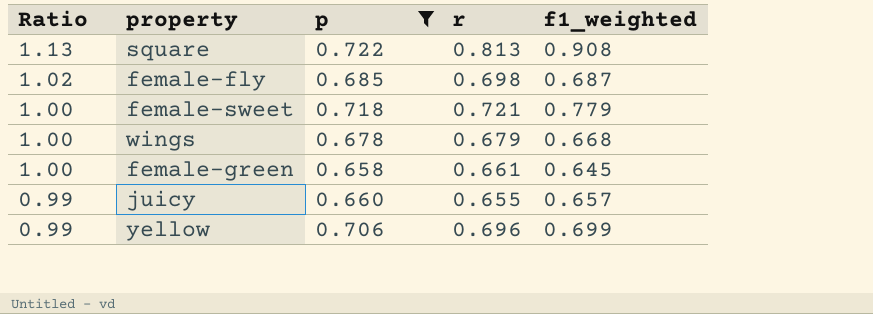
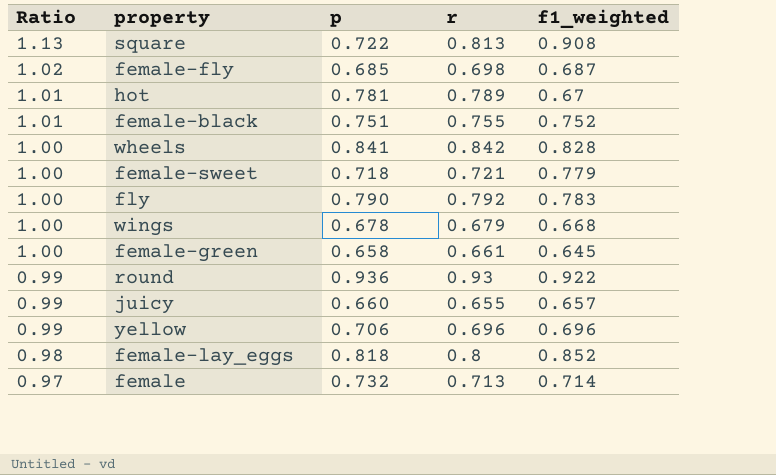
filter: p <= 0.722 -> none
yellow | f1_weighted: 0.699 -> 0.696

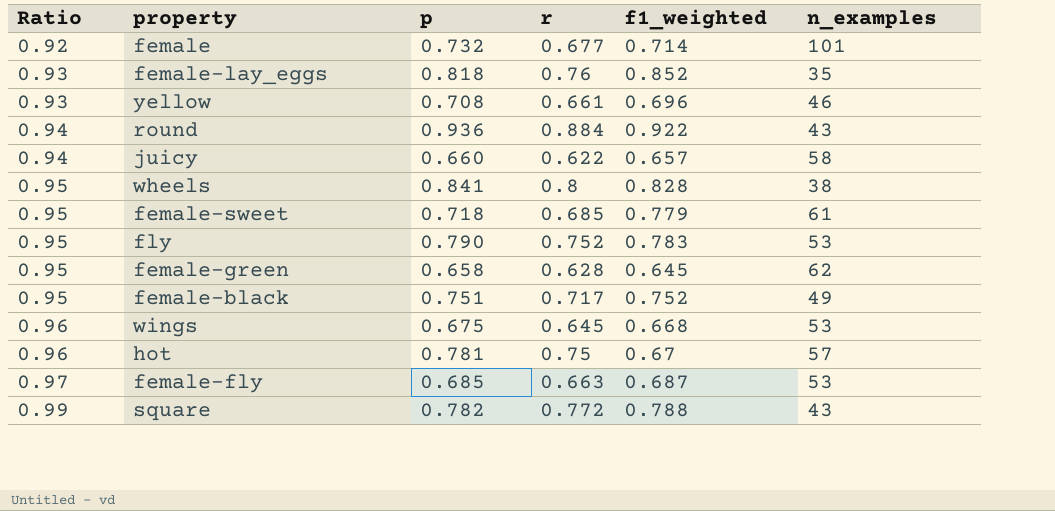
row order: Ratio descending -> Ratio ascending
column n_examples | position: none -> 6
female | Ratio: 0.97 -> 0.92
female | r: 0.713 -> 0.677
female-lay_eggs | Ratio: 0.98 -> 0.93
female-lay_eggs | r: 0.8 -> 0.76
yellow | Ratio: 0.99 -> 0.93
yellow | p: 0.706 -> 0.708
yellow | r: 0.696 -> 0.661
round | Ratio: 0.99 -> 0.94
round | r: 0.93 -> 0.884
juicy | Ratio: 0.99 -> 0.94
juicy | r: 0.655 -> 0.622
wheels | Ratio: 1.00 -> 0.95
wheels | r: 0.842 -> 0.8
female-sweet | Ratio: 1.00 -> 0.95
female-sweet | r: 0.721 -> 0.685
fly | Ratio: 1.00 -> 0.95
fly | r: 0.792 -> 0.752
female-green | Ratio: 1.00 -> 0.95
female-green | r: 0.661 -> 0.628
female-black | Ratio: 1.01 -> 0.95
female-black | r: 0.755 -> 0.717
wings | Ratio: 1.00 -> 0.96
wings | p: 0.678 -> 0.675
wings | r: 0.679 -> 0.645
hot | Ratio: 1.01 -> 0.96
hot | r: 0.789 -> 0.75
female-fly | Ratio: 1.02 -> 0.97
female-fly | r: 0.698 -> 0.663
square | Ratio: 1.13 -> 0.99
square | p: 0.722 -> 0.782
square | r: 0.813 -> 0.772
square | f1_weighted: 0.908 -> 0.788

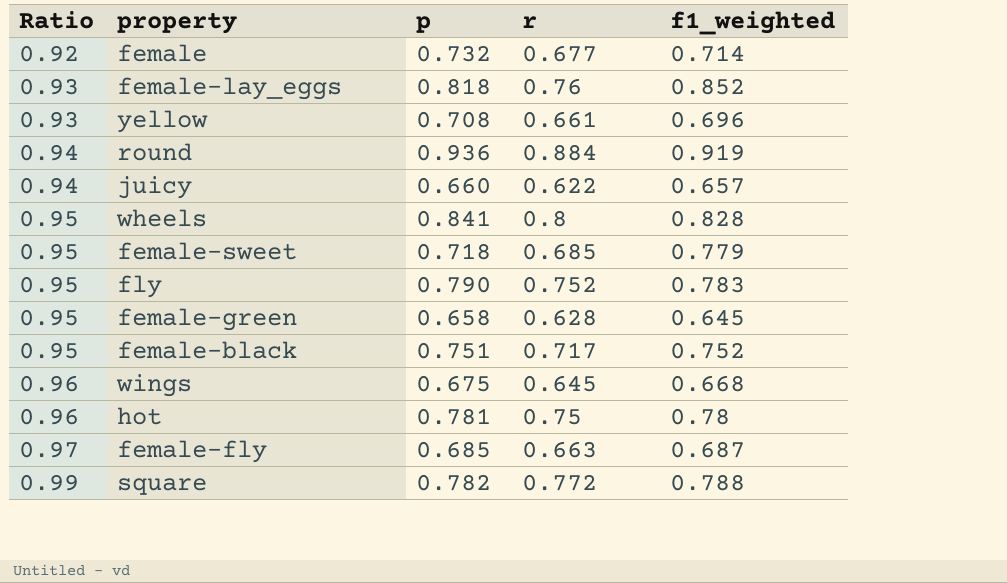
column n_examples | position: 6 -> none
round | f1_weighted: 0.922 -> 0.919
hot | f1_weighted: 0.67 -> 0.78

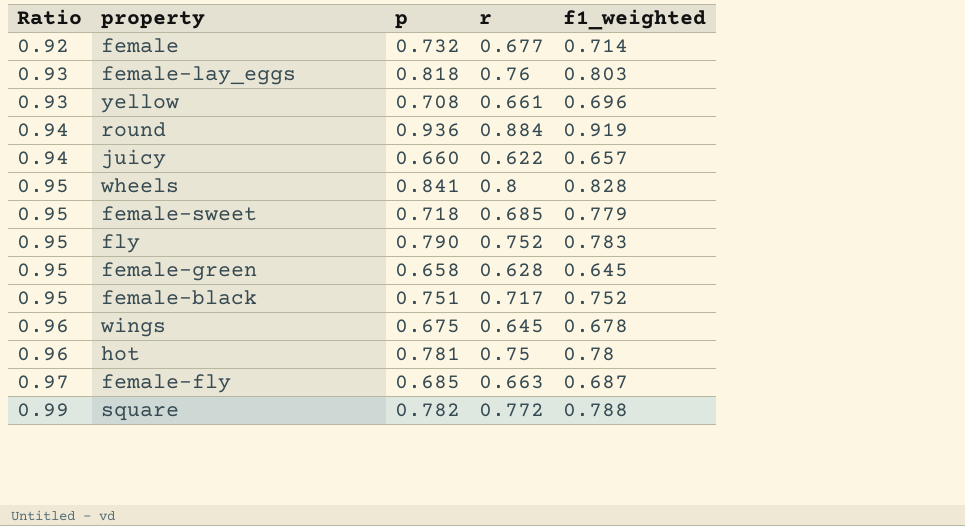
female-lay_eggs | f1_weighted: 0.852 -> 0.803
wings | f1_weighted: 0.668 -> 0.678

